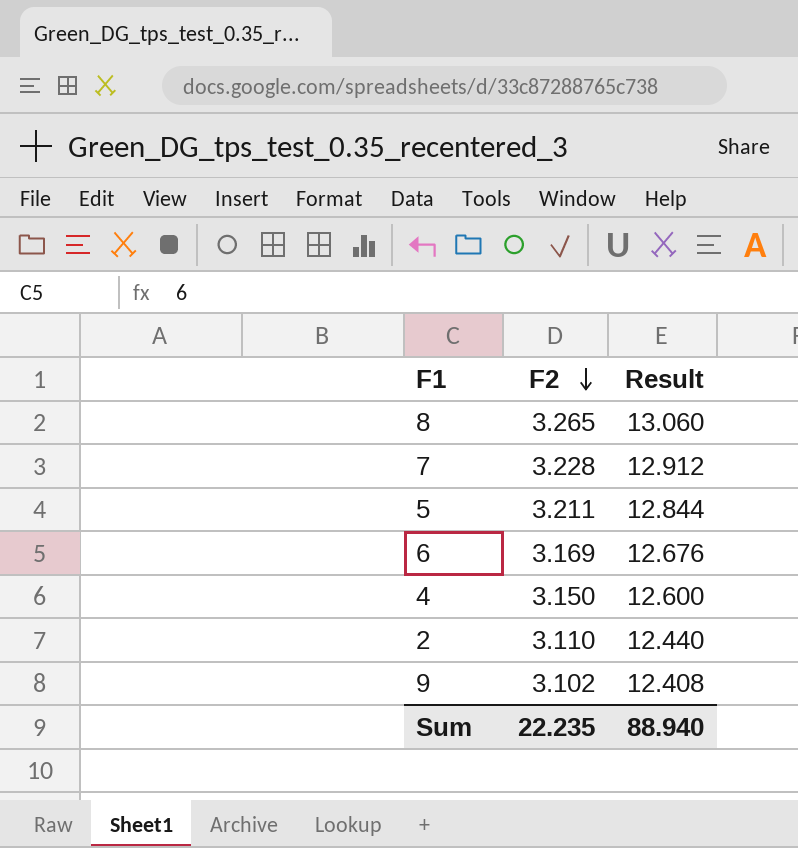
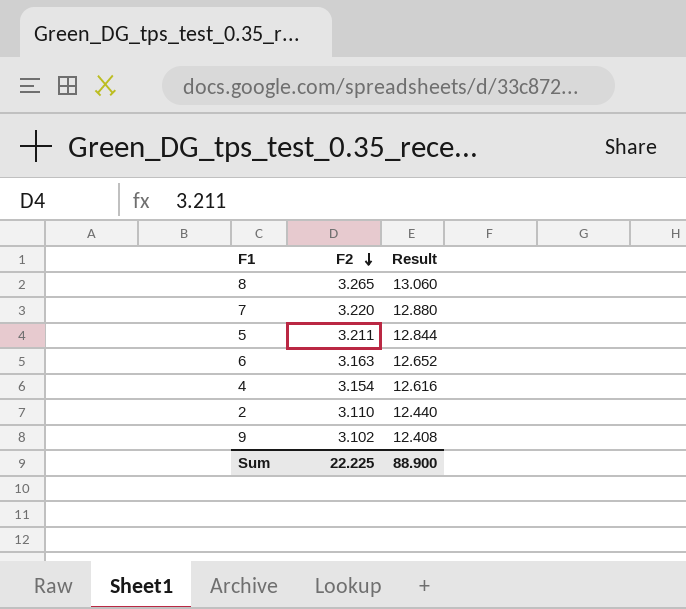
7 | F2: 3.228 -> 3.220
7 | Result: 12.912 -> 12.880
6 | F2: 3.169 -> 3.163
6 | Result: 12.676 -> 12.652
4 | F2: 3.150 -> 3.154
4 | Result: 12.600 -> 12.616
Sum | F2: 22.235 -> 22.225
Sum | Result: 88.940 -> 88.900

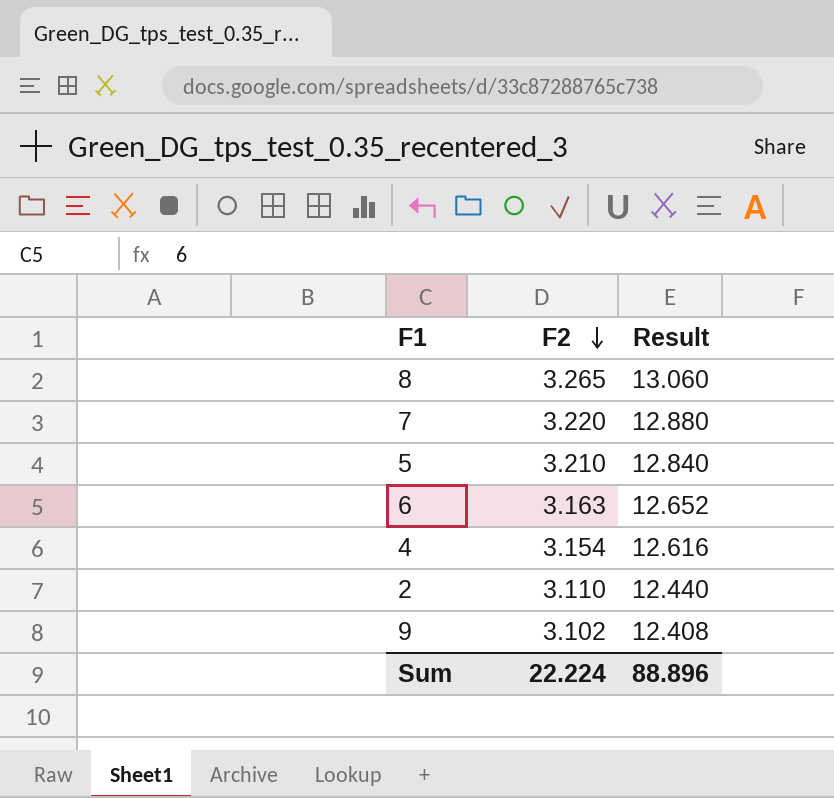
5 | F2: 3.211 -> 3.210
5 | Result: 12.844 -> 12.840
Sum | F2: 22.225 -> 22.224
Sum | Result: 88.900 -> 88.896

